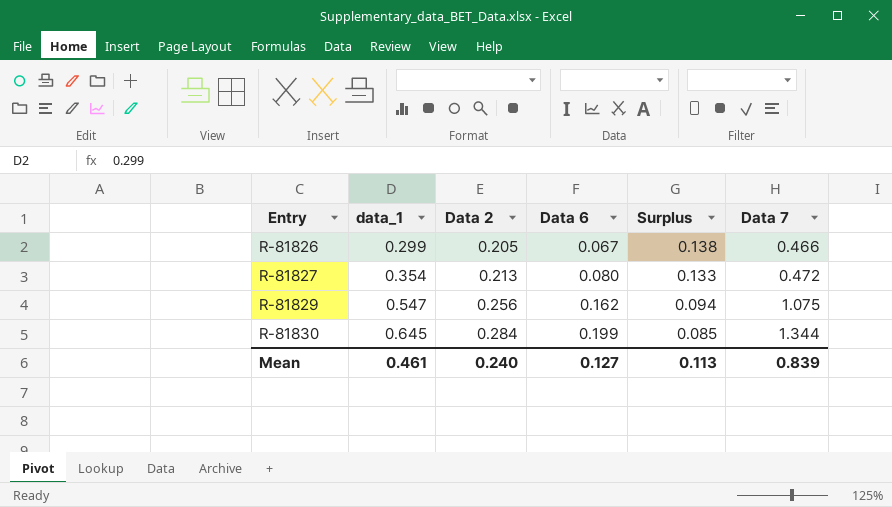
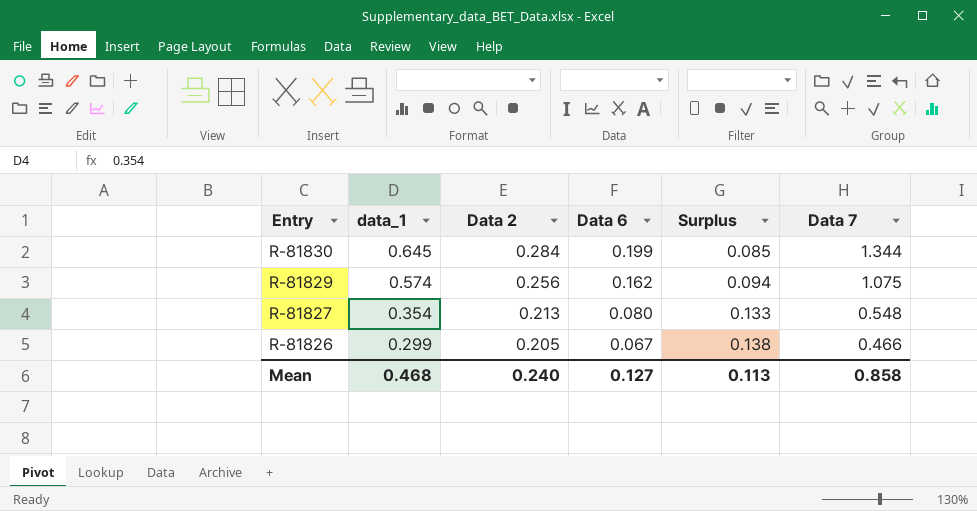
row order: Entry ascending -> Entry descending
R-81829 | data_1: 0.547 -> 0.574
R-81827 | Data 7: 0.472 -> 0.548
Mean | data_1: 0.461 -> 0.468
Mean | Data 7: 0.839 -> 0.858

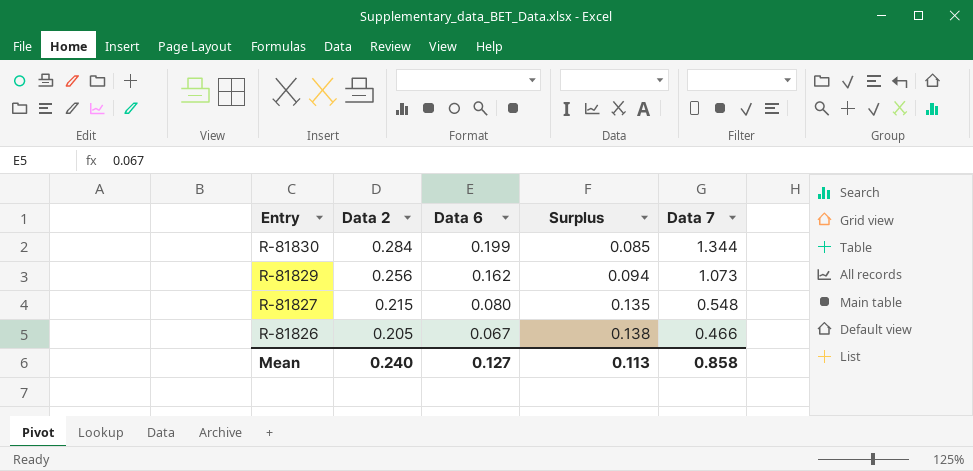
column data_1 | position: 2 -> none
R-81829 | Data 7: 1.075 -> 1.073
R-81827 | Data 2: 0.213 -> 0.215
R-81827 | Surplus: 0.133 -> 0.135

